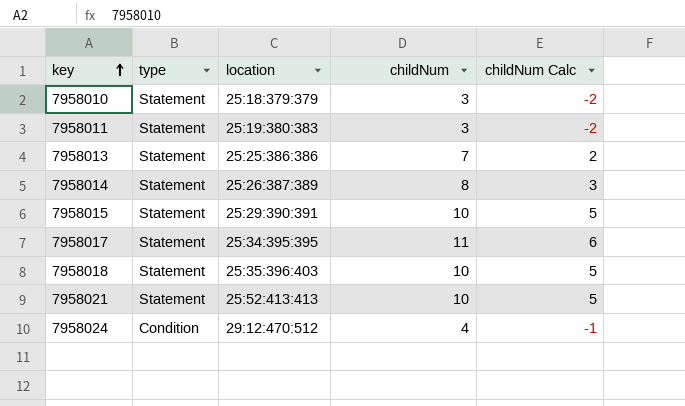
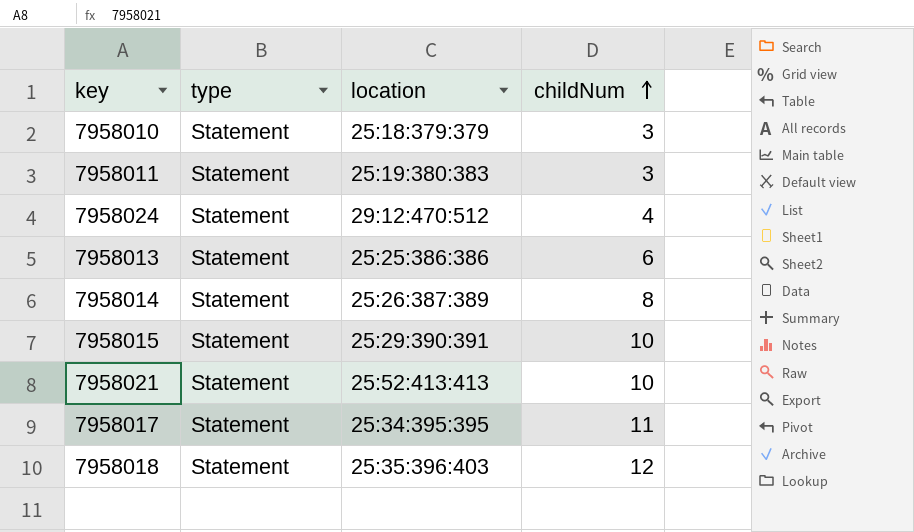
row order: key ascending -> childNum ascending
column childNum Calc | formula: [childNum] - 5 -> none
7958024 | type: Condition -> Statement
7958013 | childNum: 7 -> 6
7958018 | childNum: 10 -> 12

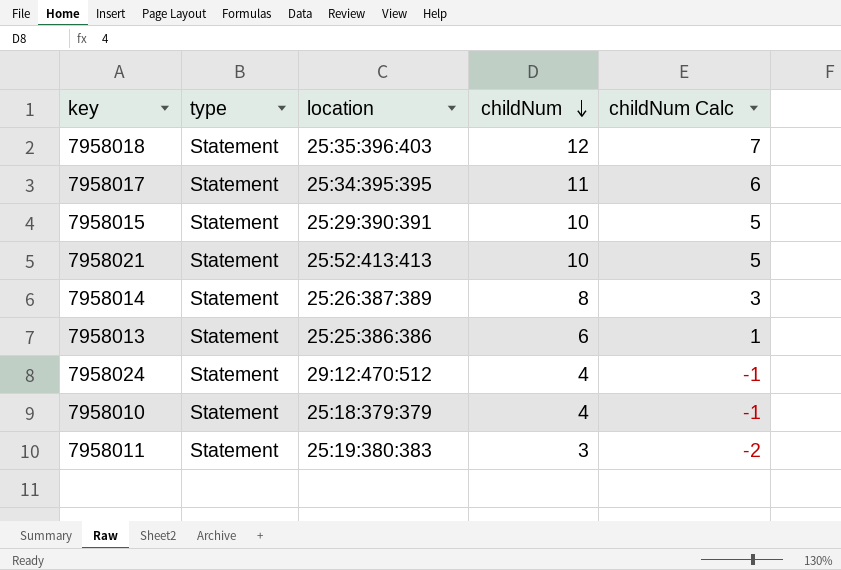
row order: childNum ascending -> childNum descending
column childNum Calc | formula: none -> [childNum] - 5
7958010 | childNum: 3 -> 4

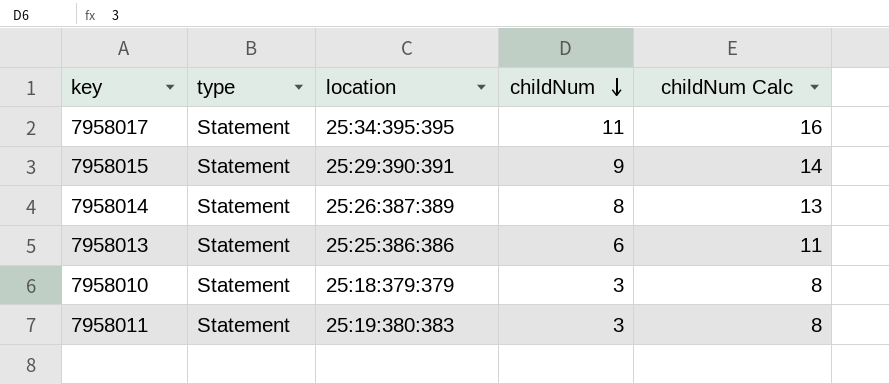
column childNum Calc | formula: [childNum] - 5 -> [childNum] + 5
row 7958018: Statement | 25:35:396:403 | 12 | 7 -> none
row 7958021: Statement | 25:52:413:413 | 10 | 5 -> none
row 7958024: Statement | 29:12:470:512 | 4 | -1 -> none
7958015 | childNum: 10 -> 9
7958010 | childNum: 4 -> 3

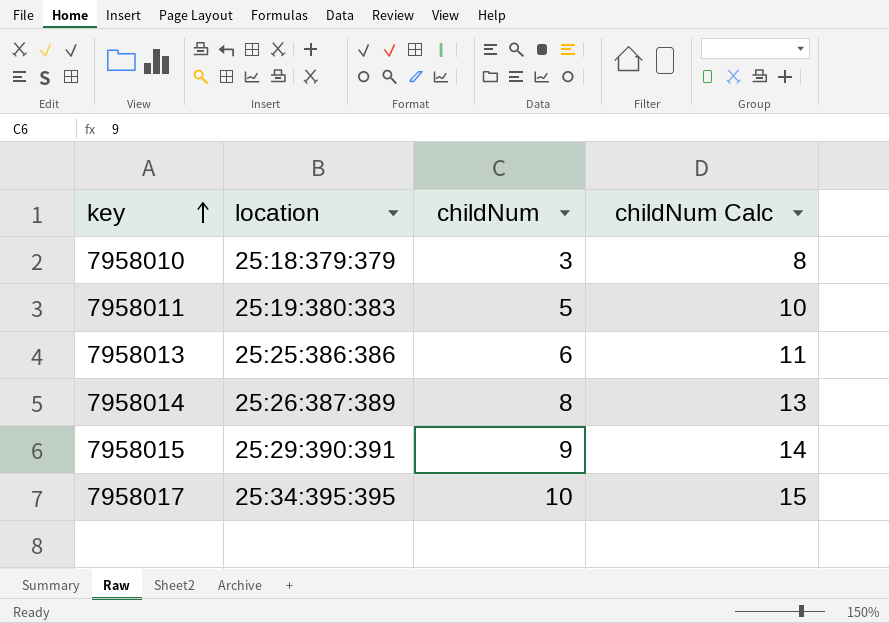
row order: childNum descending -> key ascending
column type | position: 2 -> none
7958011 | childNum: 3 -> 5
7958011 | childNum Calc: 8 -> 10
7958017 | childNum: 11 -> 10
7958017 | childNum Calc: 16 -> 15

